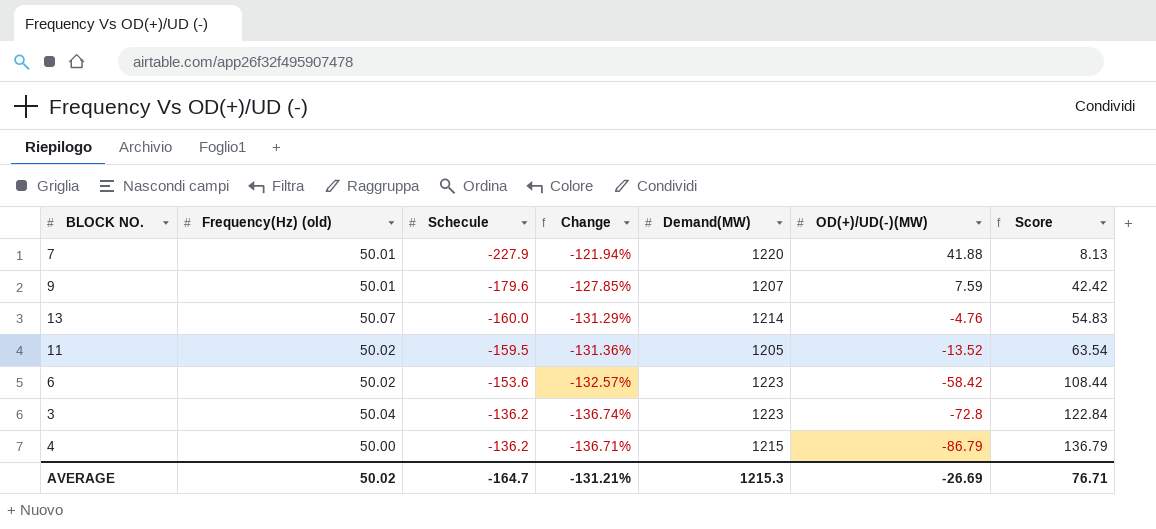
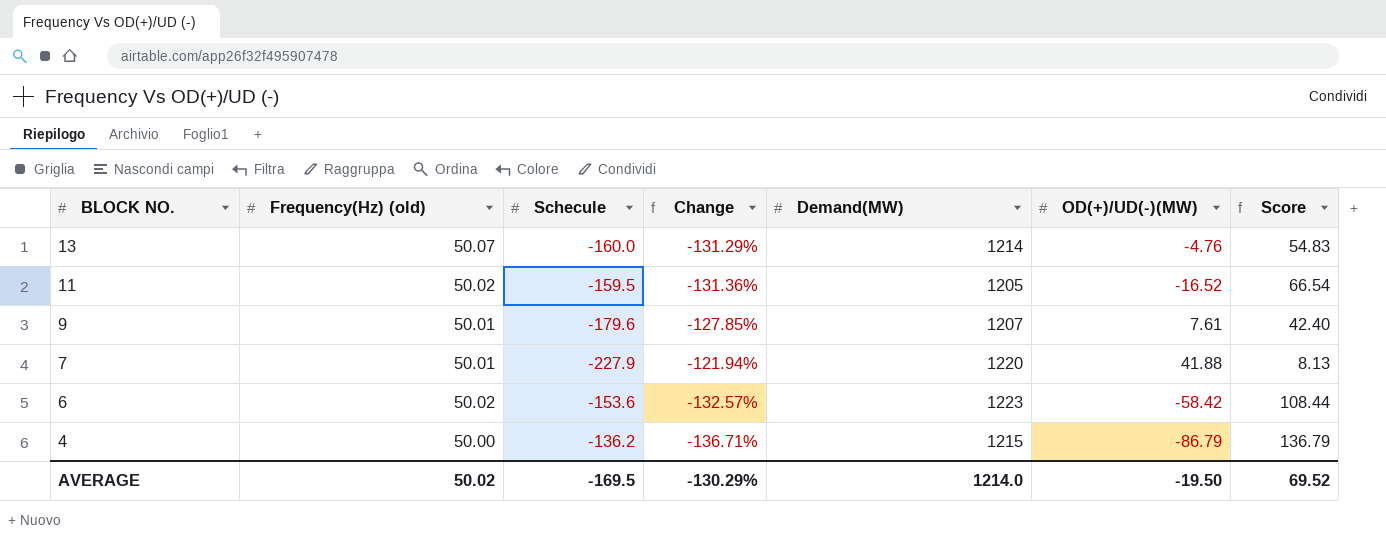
row order: Schecule ascending -> BLOCK NO. descending
row 3: 50.04 | -136.2 | -136.74% | 1223 | -72.8 | 122.84 -> none
11 | OD(+)/UD(-)(MW): -13.52 -> -16.52
11 | Score: 63.54 -> 66.54
9 | OD(+)/UD(-)(MW): 7.59 -> 7.61
9 | Score: 42.42 -> 42.40
AVERAGE | Schecule: -164.7 -> -169.5
AVERAGE | Change: -131.21% -> -130.29%
AVERAGE | Demand(MW): 1215.3 -> 1214.0
AVERAGE | OD(+)/UD(-)(MW): -26.69 -> -19.50
AVERAGE | Score: 76.71 -> 69.52

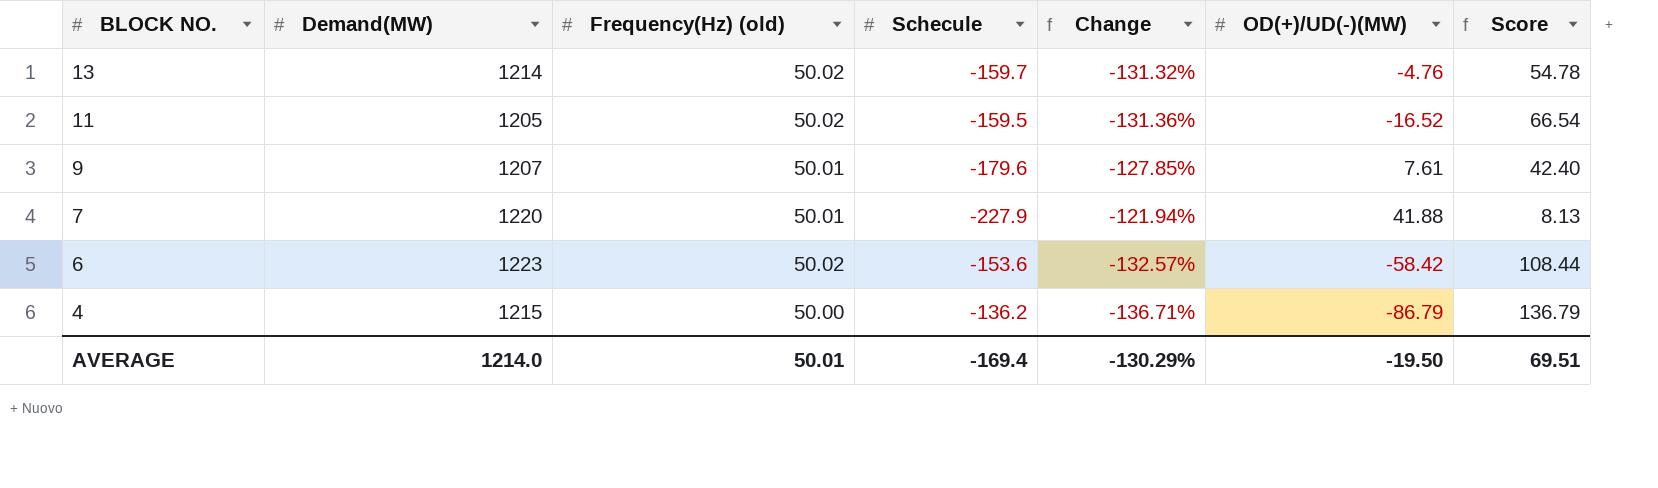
column Demand(MW) | position: 5 -> 2
13 | Frequency(Hz) (old): 50.07 -> 50.02
13 | Schecule: -160.0 -> -159.7
13 | Change: -131.29% -> -131.32%
13 | Score: 54.83 -> 54.78
AVERAGE | Frequency(Hz) (old): 50.02 -> 50.01
AVERAGE | Schecule: -169.5 -> -169.4
AVERAGE | Score: 69.52 -> 69.51

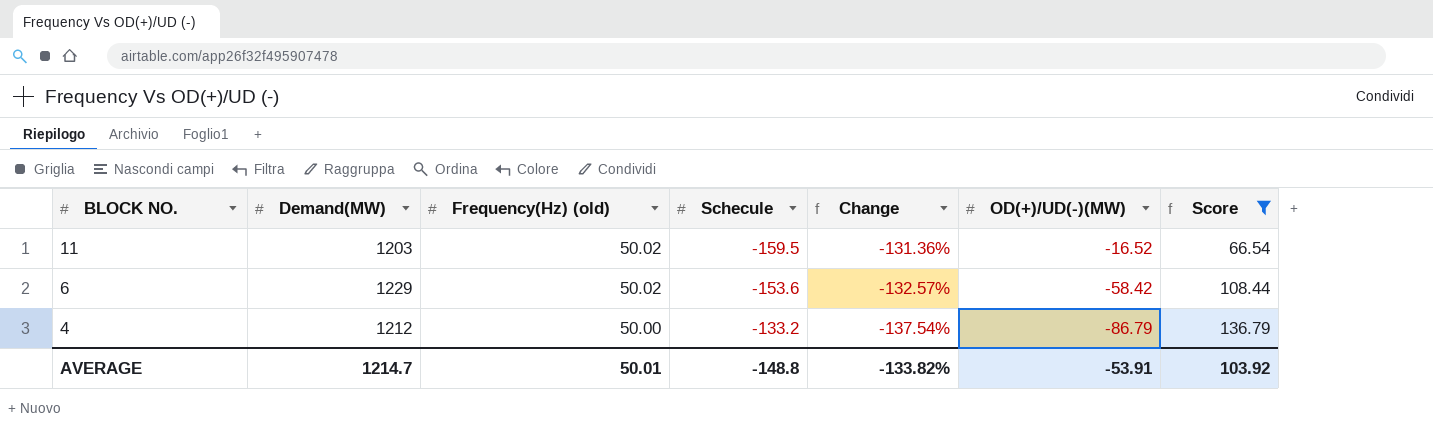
filter: none -> Score >= 66.54
11 | Demand(MW): 1205 -> 1203
6 | Demand(MW): 1223 -> 1229
4 | Demand(MW): 1215 -> 1212
4 | Schecule: -136.2 -> -133.2
4 | Change: -136.71% -> -137.54%
AVERAGE | Demand(MW): 1214.0 -> 1214.7
AVERAGE | Schecule: -169.4 -> -148.8
AVERAGE | Change: -130.29% -> -133.82%
AVERAGE | OD(+)/UD(-)(MW): -19.50 -> -53.91
AVERAGE | Score: 69.51 -> 103.92

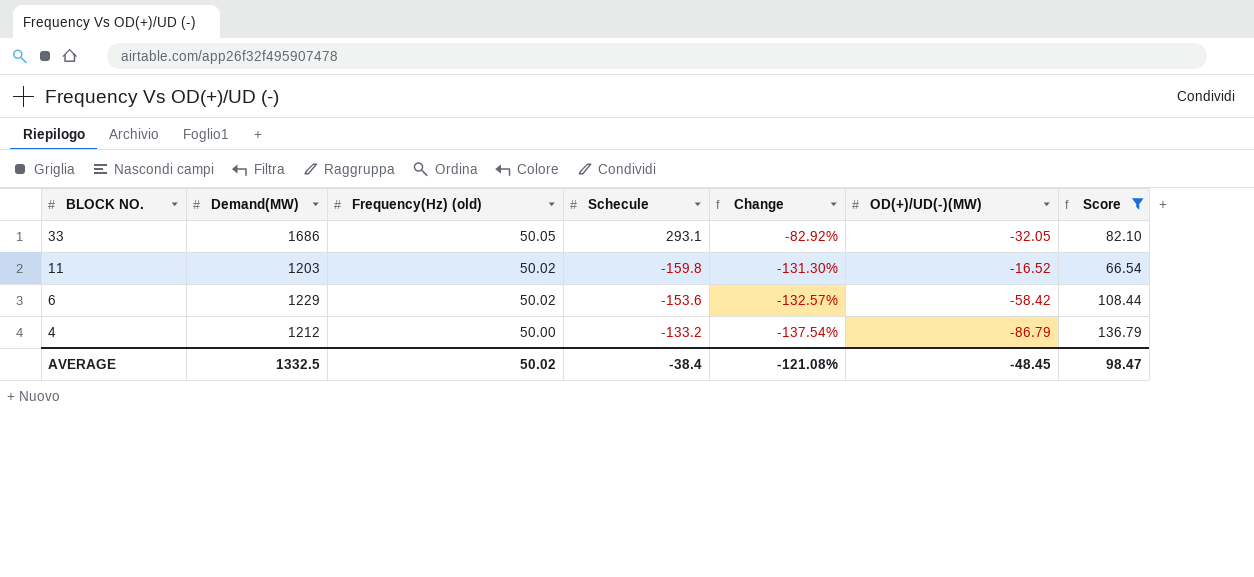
row 33: none -> 1686 | 50.05 | 293.1 | -82.92% | -32.05 | 82.10
11 | Schecule: -159.5 -> -159.8
11 | Change: -131.36% -> -131.30%
AVERAGE | Demand(MW): 1214.7 -> 1332.5
AVERAGE | Frequency(Hz) (old): 50.01 -> 50.02
AVERAGE | Schecule: -148.8 -> -38.4
AVERAGE | Change: -133.82% -> -121.08%
AVERAGE | OD(+)/UD(-)(MW): -53.91 -> -48.45
AVERAGE | Score: 103.92 -> 98.47

